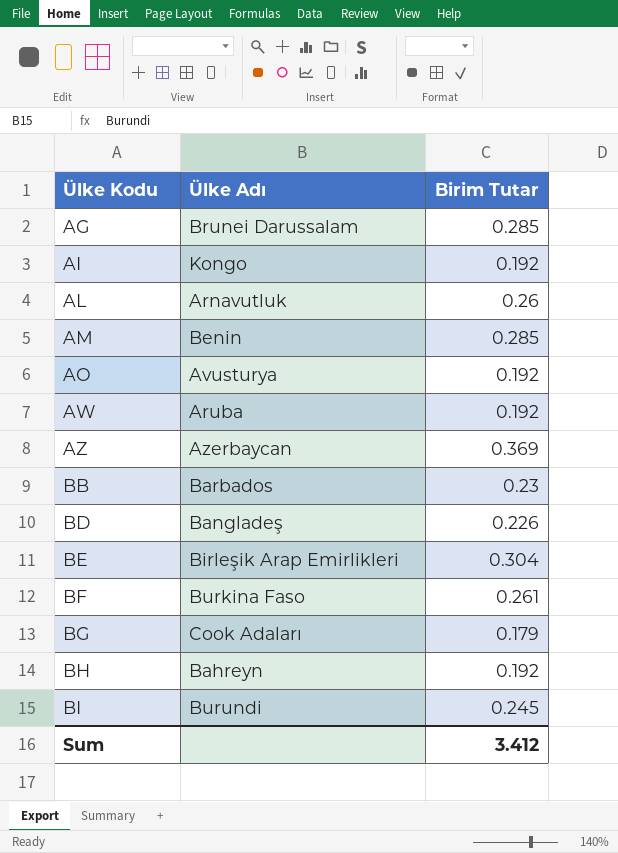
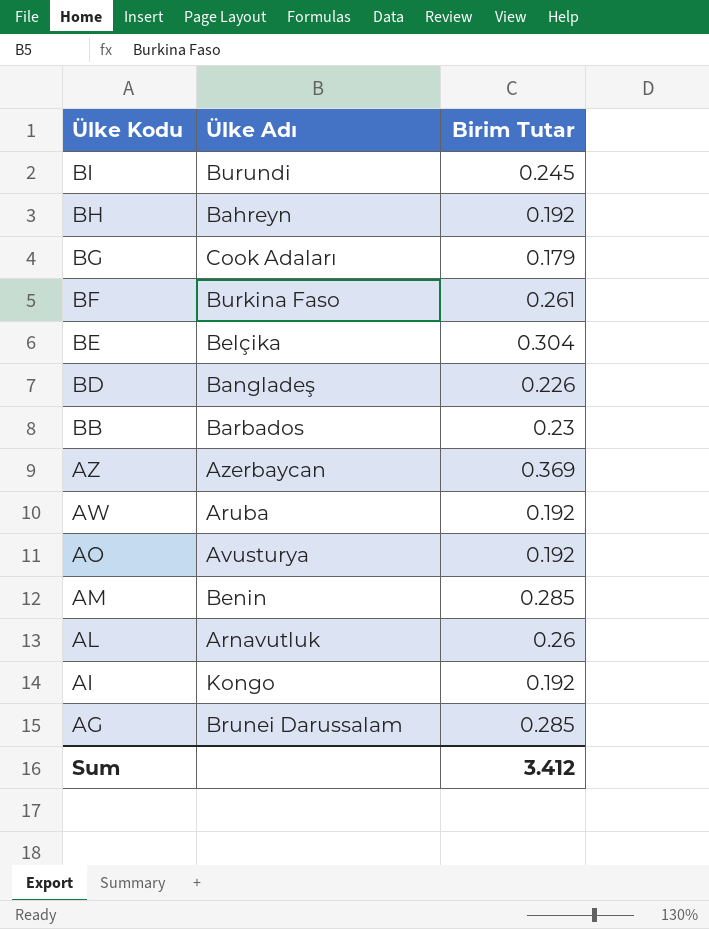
row order: Ülke Kodu ascending -> Ülke Kodu descending
BE | Ülke Adı: Birleşik Arap Emirlikleri -> Belçika

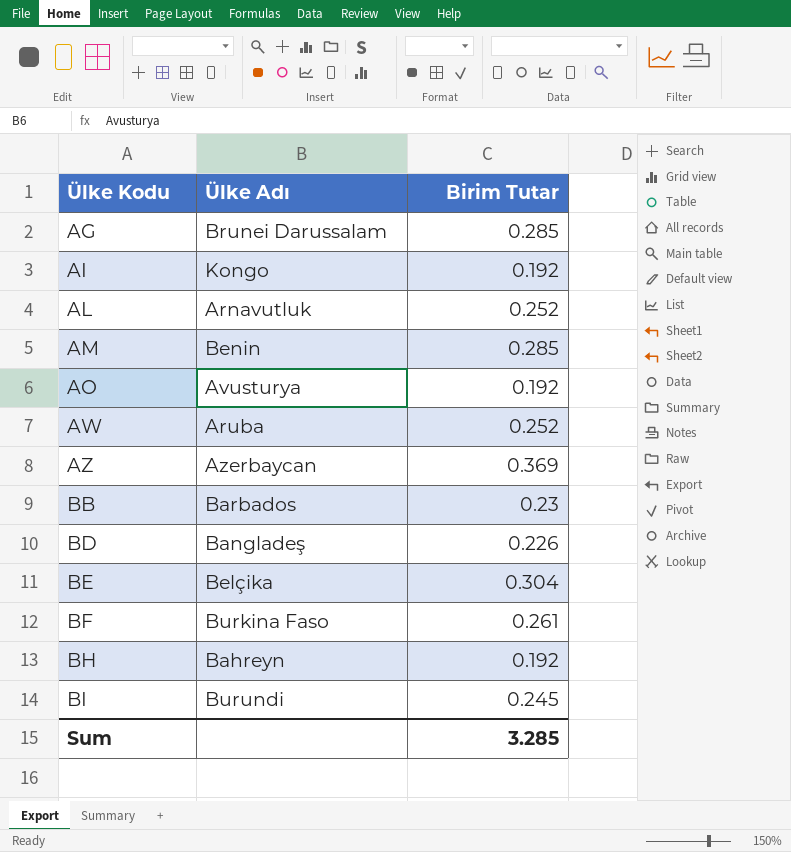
row order: Ülke Kodu descending -> Ülke Kodu ascending
row BG: Cook Adaları | 0.179 -> none
AL | Birim Tutar: 0.26 -> 0.252
AW | Birim Tutar: 0.192 -> 0.252
Sum | Birim Tutar: 3.412 -> 3.285

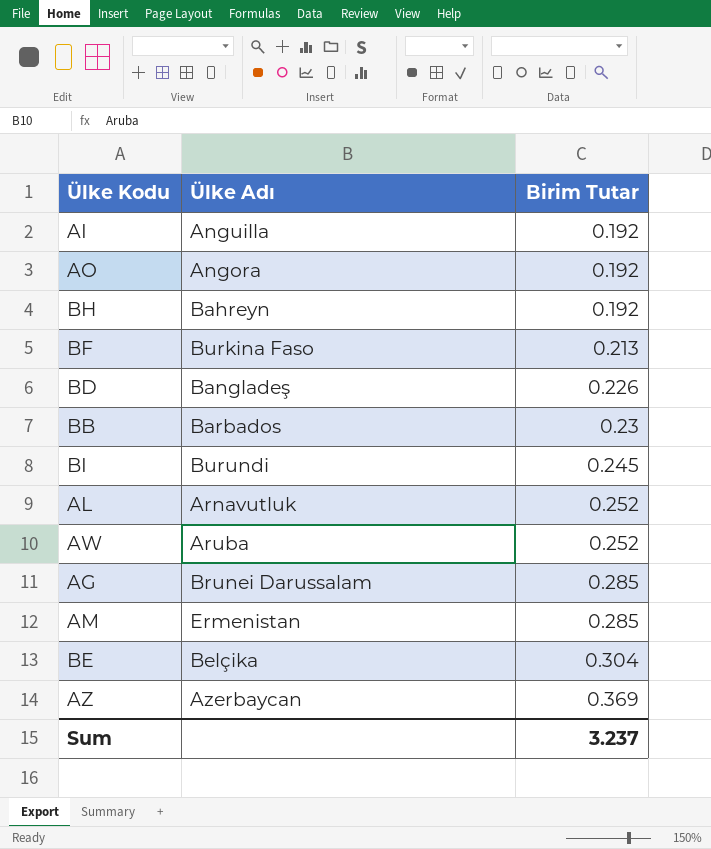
row order: Ülke Kodu ascending -> Birim Tutar ascending
AI | Ülke Adı: Kongo -> Anguilla
AO | Ülke Adı: Avusturya -> Angora
BF | Birim Tutar: 0.261 -> 0.213
AM | Ülke Adı: Benin -> Ermenistan
Sum | Birim Tutar: 3.285 -> 3.237

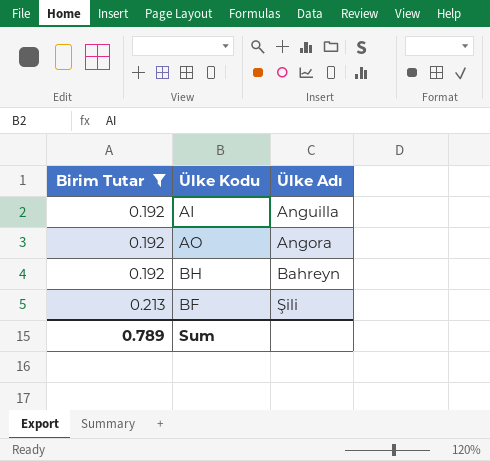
filter: none -> Birim Tutar <= 0.213
column Birim Tutar | position: 3 -> 1
BF | Ülke Adı: Burkina Faso -> Şili
Sum | Birim Tutar: 3.237 -> 0.789

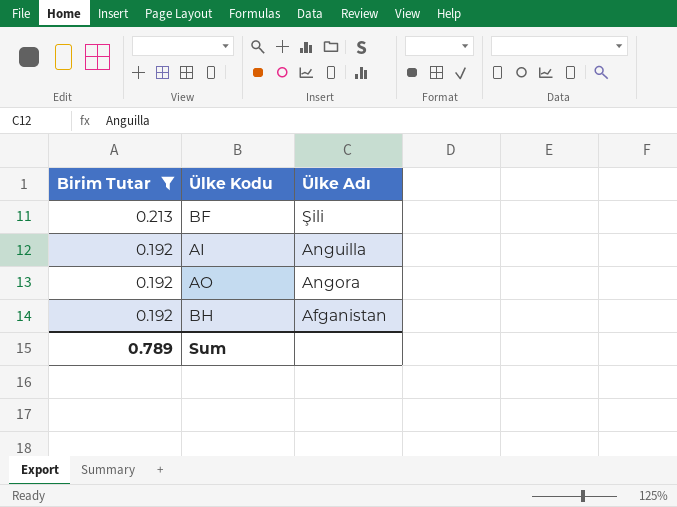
row order: Birim Tutar ascending -> Birim Tutar descending
BH | Ülke Adı: Bahreyn -> Afganistan

